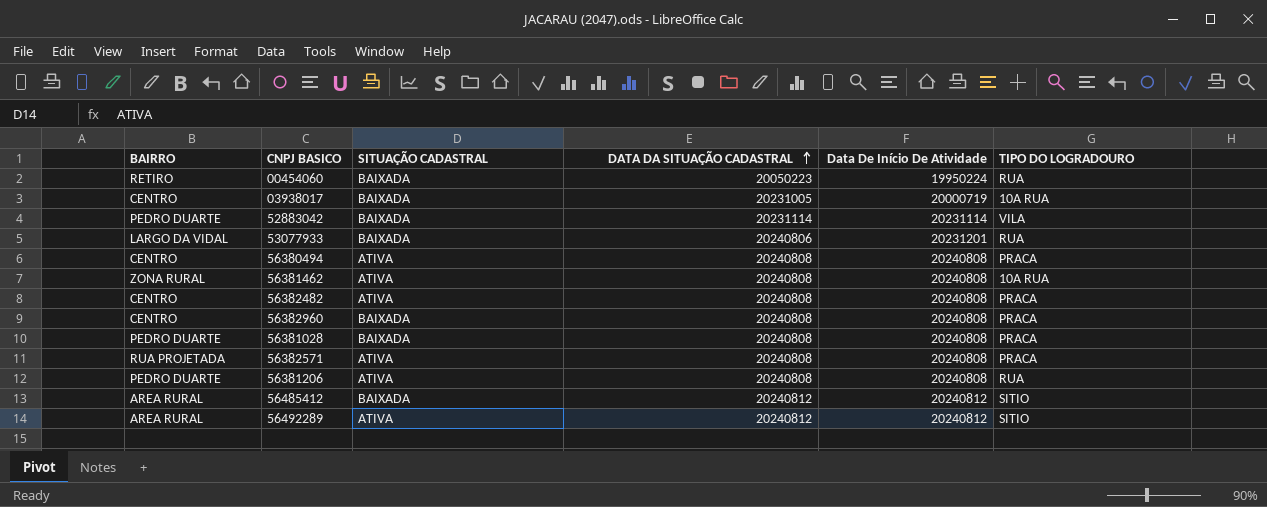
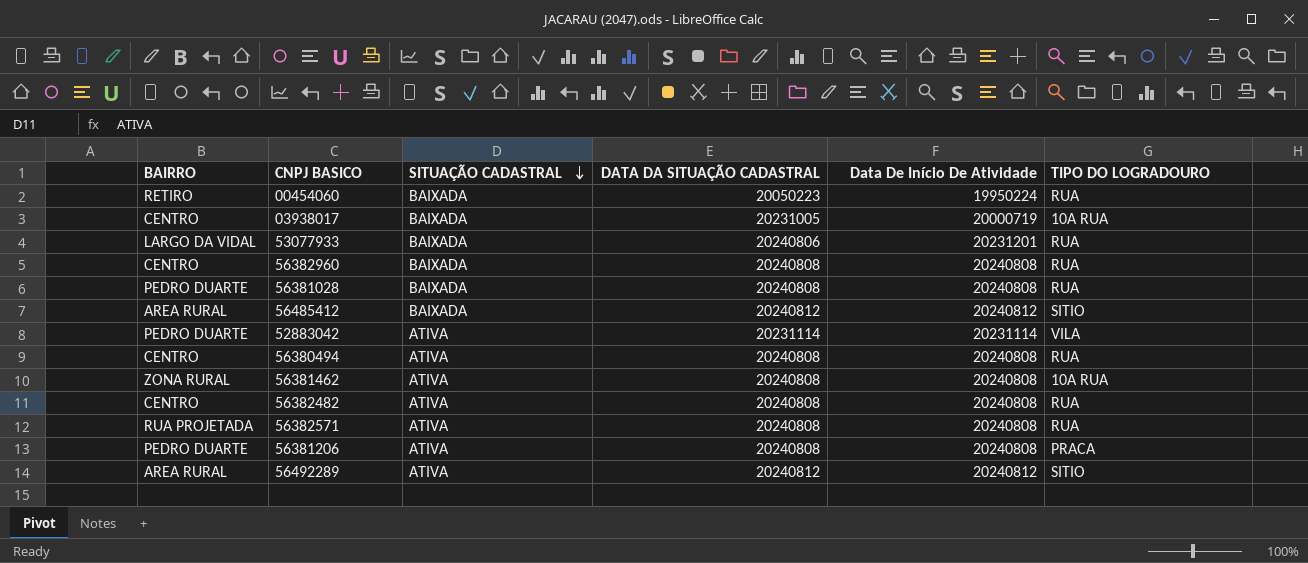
row order: DATA DA SITUAÇÃO CADASTRAL ascending -> SITUAÇÃO CADASTRAL descending
56382960 | TIPO DO LOGRADOURO: PRACA -> RUA
56381028 | TIPO DO LOGRADOURO: PRACA -> RUA
52883042 | SITUAÇÃO CADASTRAL: BAIXADA -> ATIVA
56380494 | TIPO DO LOGRADOURO: PRACA -> RUA
56382482 | TIPO DO LOGRADOURO: PRACA -> RUA
56382571 | TIPO DO LOGRADOURO: PRACA -> RUA
56381206 | TIPO DO LOGRADOURO: RUA -> PRACA

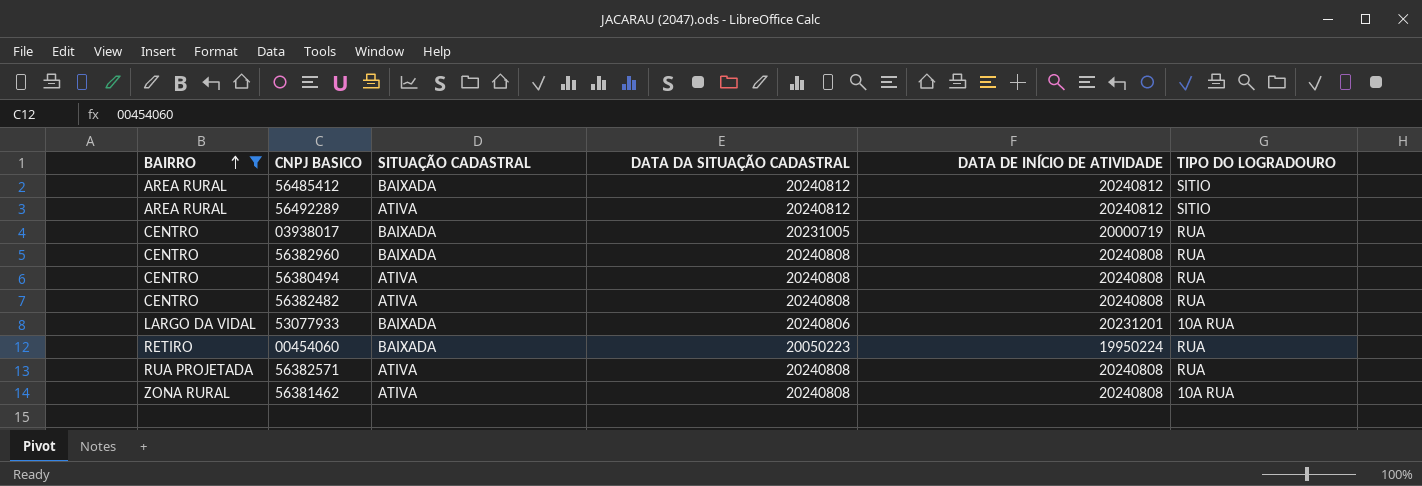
filter: none -> BAIRRO != PEDRO DUARTE
row order: SITUAÇÃO CADASTRAL descending -> BAIRRO ascending
column name: Data De Início De Atividade -> DATA DE INÍCIO DE ATIVIDADE
03938017 | TIPO DO LOGRADOURO: 10A RUA -> RUA
53077933 | TIPO DO LOGRADOURO: RUA -> 10A RUA

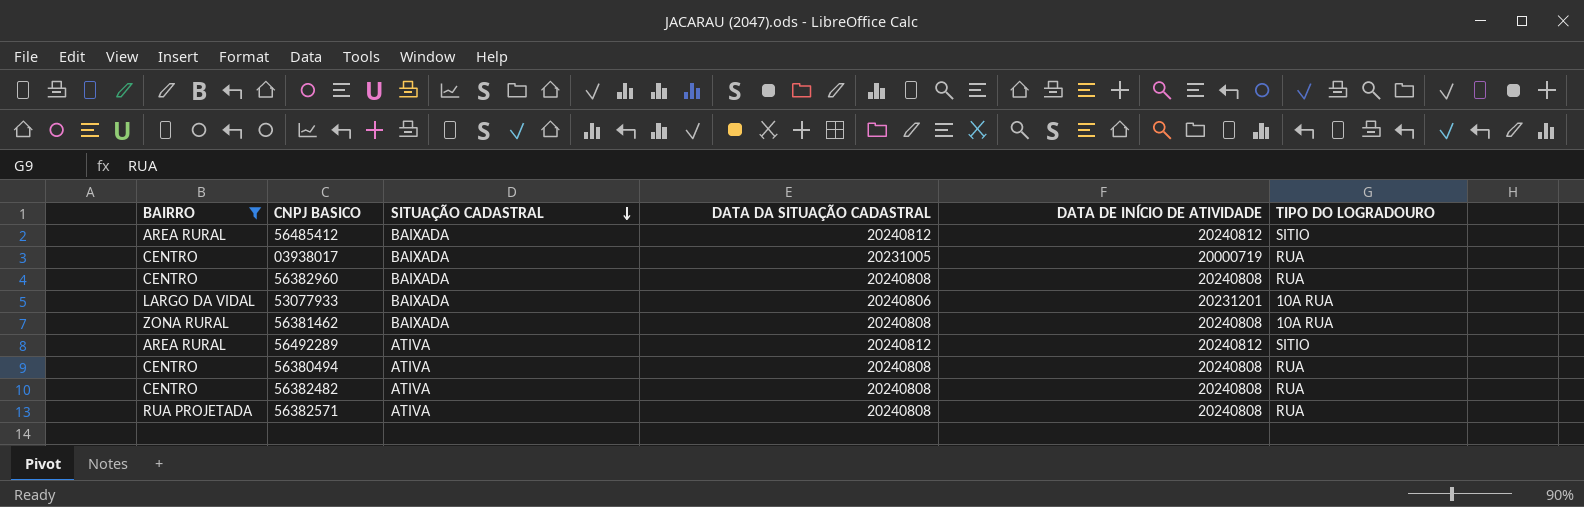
row order: BAIRRO ascending -> SITUAÇÃO CADASTRAL descending
row 00454060: RETIRO | BAIXADA | 20050223 | 19950224 | RUA -> none
56381462 | SITUAÇÃO CADASTRAL: ATIVA -> BAIXADA

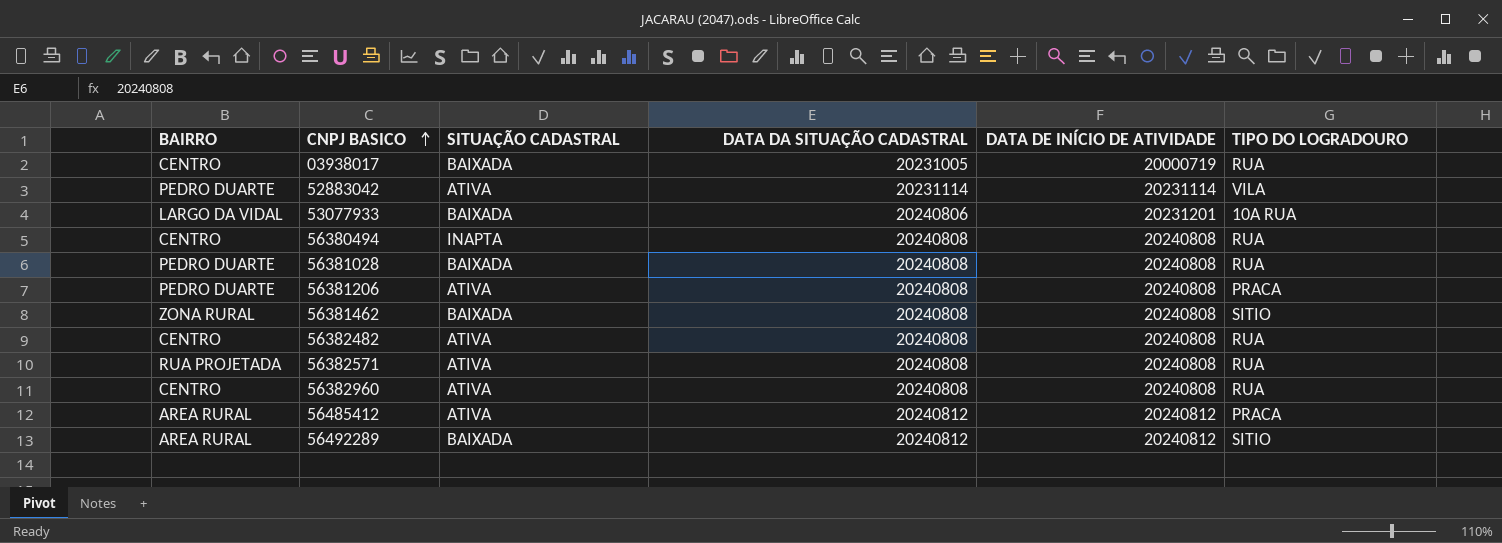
filter: BAIRRO != PEDRO DUARTE -> none
row order: SITUAÇÃO CADASTRAL descending -> CNPJ BASICO ascending
56380494 | SITUAÇÃO CADASTRAL: ATIVA -> INAPTA
56381462 | TIPO DO LOGRADOURO: 10A RUA -> SITIO
56382960 | SITUAÇÃO CADASTRAL: BAIXADA -> ATIVA
56485412 | SITUAÇÃO CADASTRAL: BAIXADA -> ATIVA
56485412 | TIPO DO LOGRADOURO: SITIO -> PRACA
56492289 | SITUAÇÃO CADASTRAL: ATIVA -> BAIXADA

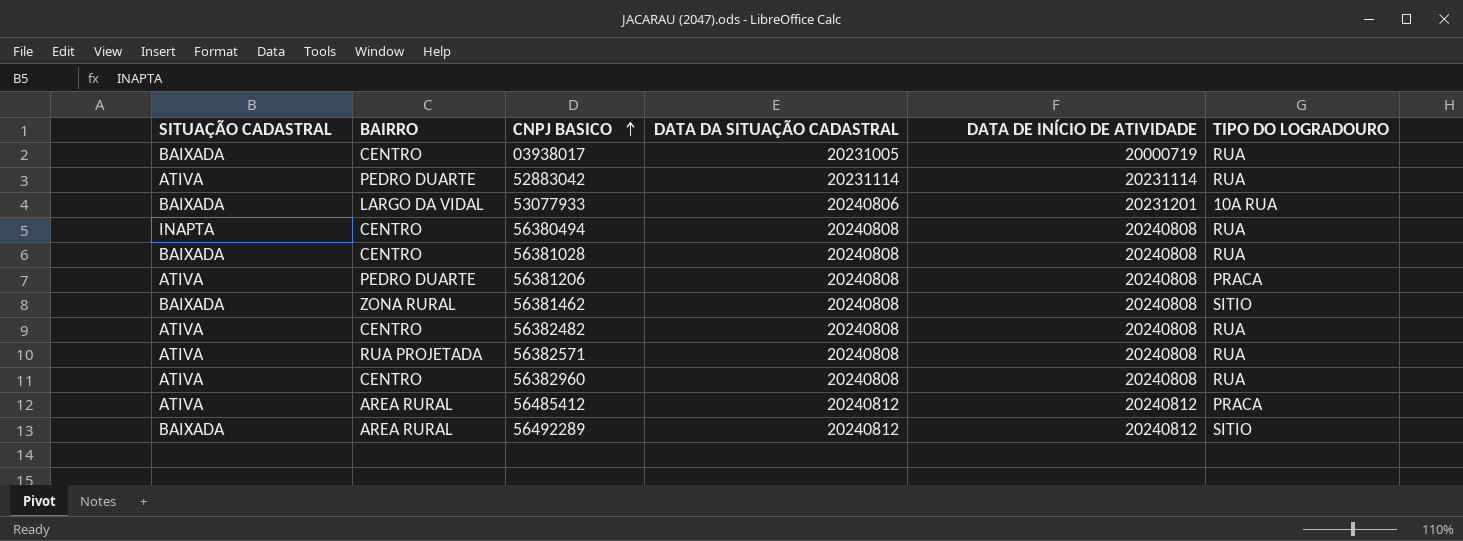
column SITUAÇÃO CADASTRAL | position: 3 -> 1
52883042 | TIPO DO LOGRADOURO: VILA -> RUA
56381028 | BAIRRO: PEDRO DUARTE -> CENTRO

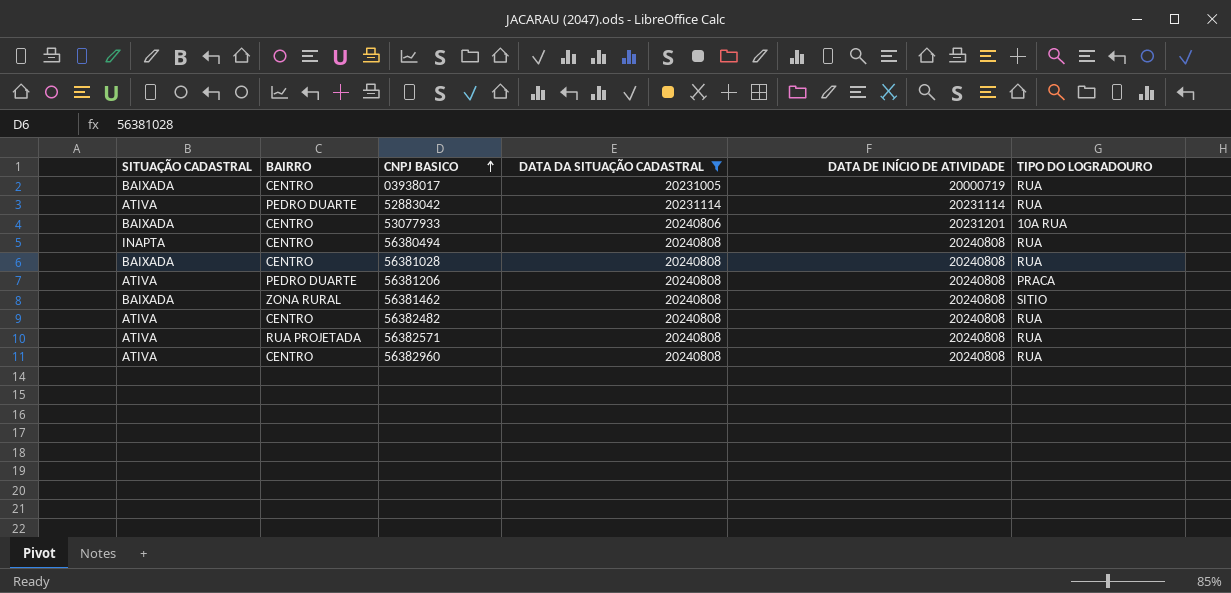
filter: none -> DATA DA SITUAÇÃO CADASTRAL != 20240812
53077933 | BAIRRO: LARGO DA VIDAL -> CENTRO

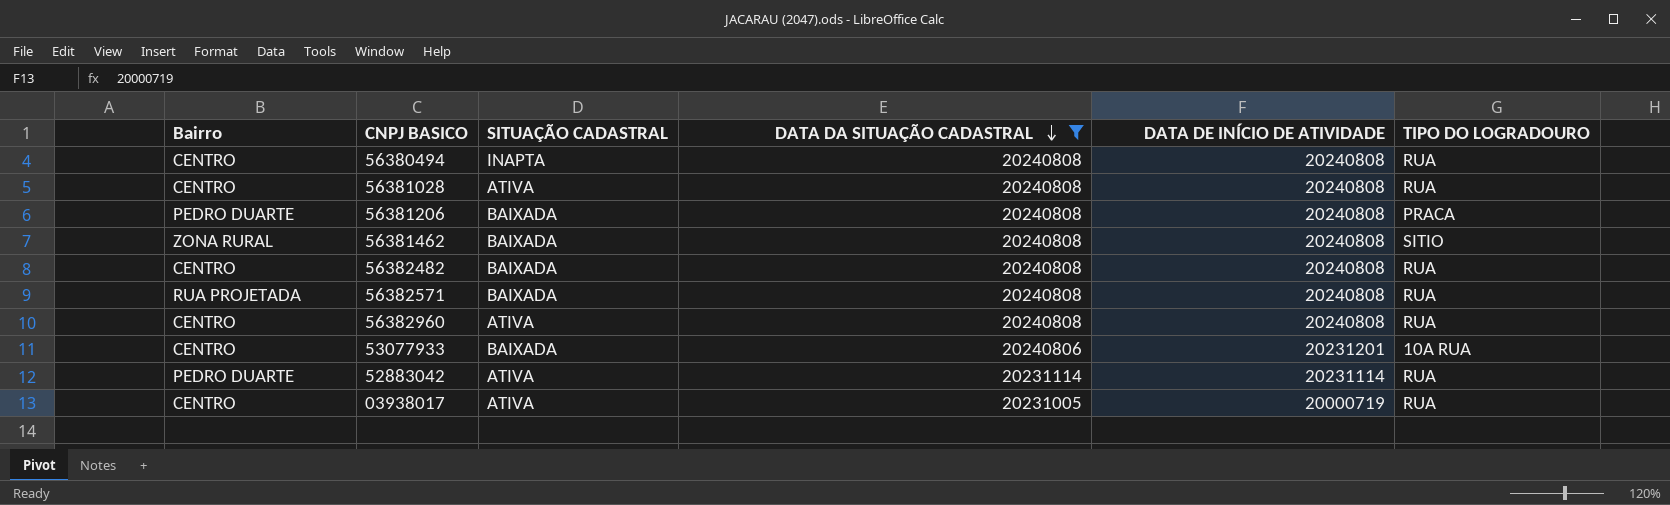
row order: CNPJ BASICO ascending -> DATA DA SITUAÇÃO CADASTRAL descending
column name: BAIRRO -> Bairro
column SITUAÇÃO CADASTRAL | position: 1 -> 3
56381028 | SITUAÇÃO CADASTRAL: BAIXADA -> ATIVA
56381206 | SITUAÇÃO CADASTRAL: ATIVA -> BAIXADA
56382482 | SITUAÇÃO CADASTRAL: ATIVA -> BAIXADA
56382571 | SITUAÇÃO CADASTRAL: ATIVA -> BAIXADA
03938017 | SITUAÇÃO CADASTRAL: BAIXADA -> ATIVA

